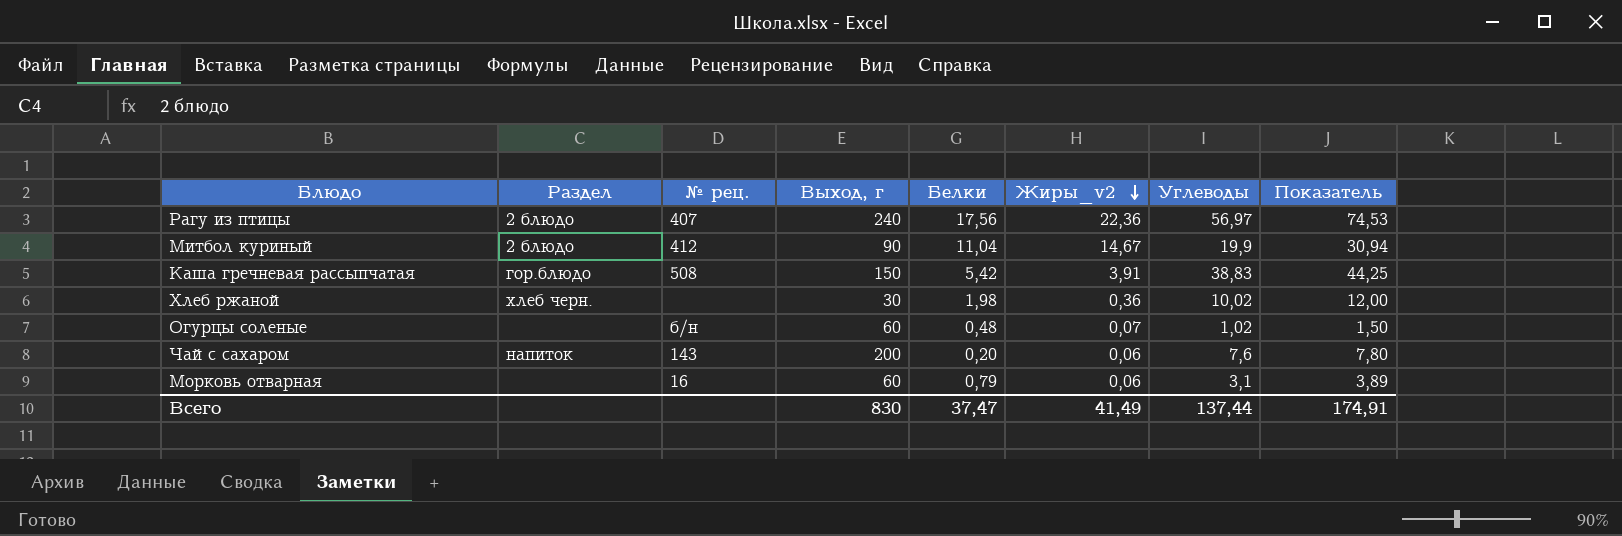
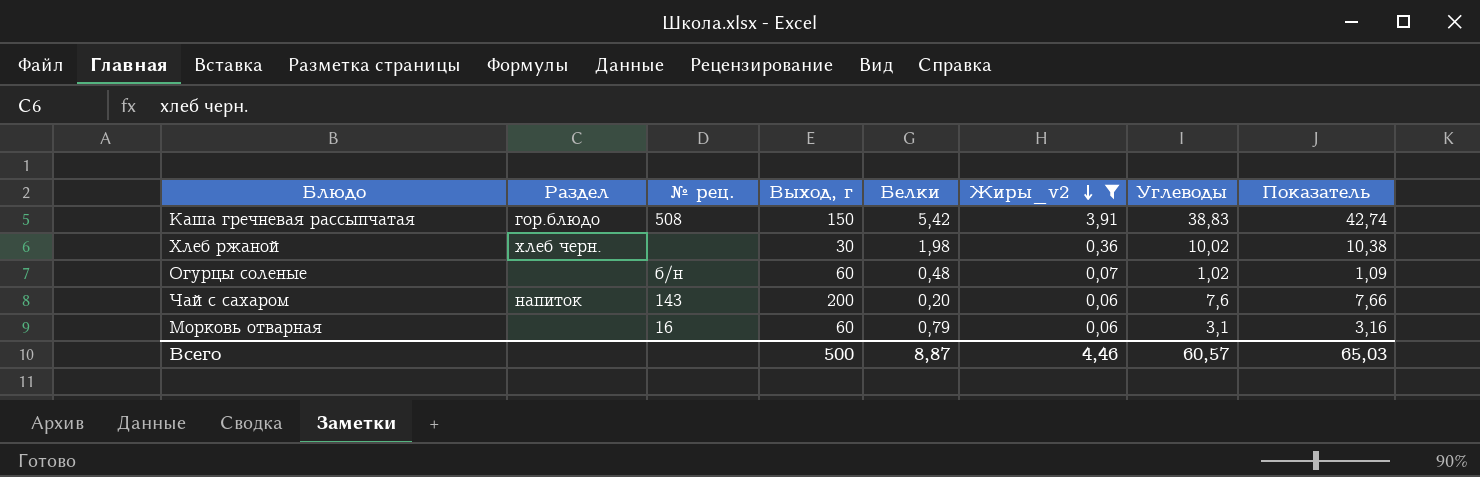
filter: none -> Жиры_v2 <= 3,91
column Показатель | formula: [Белки] + [Углеводы] -> [Жиры_v2] + [Углеводы]
Всего | Выход, г: 830 -> 500
Всего | Белки: 37,47 -> 8,87
Всего | Жиры_v2: 41,49 -> 4,46
Всего | Углеводы: 137,44 -> 60,57
Всего | Показатель: 174,91 -> 65,03

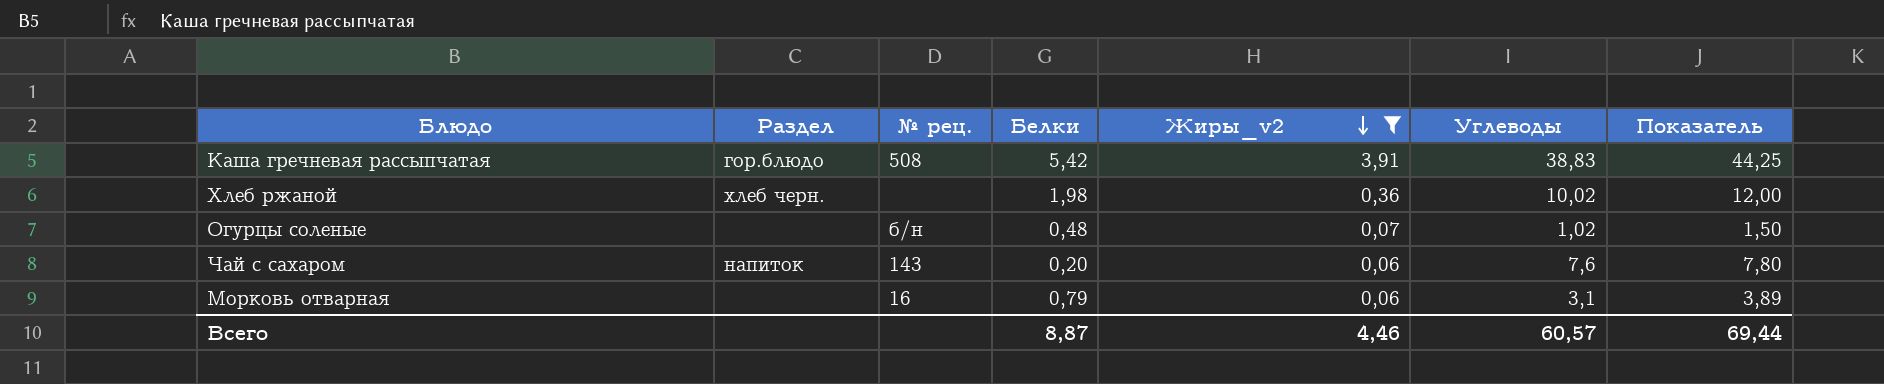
column Выход, г | position: 4 -> none
column Показатель | formula: [Жиры_v2] + [Углеводы] -> [Белки] + [Углеводы]
Всего | Показатель: 65,03 -> 69,44

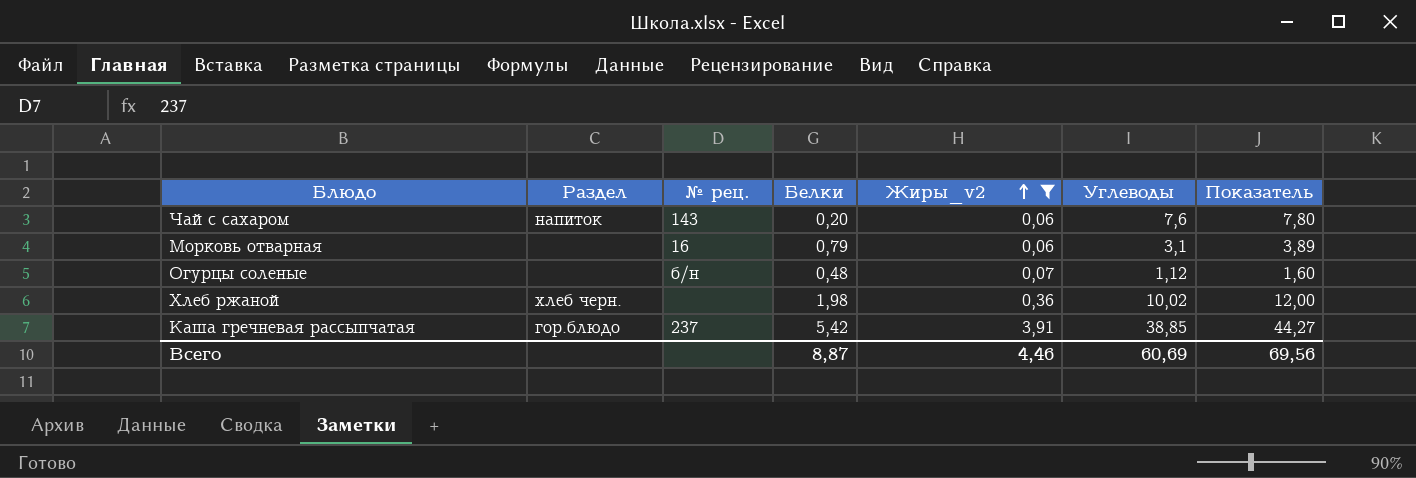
row order: Жиры_v2 descending -> Жиры_v2 ascending
Огурцы соленые | Углеводы: 1,02 -> 1,12
Огурцы соленые | Показатель: 1,50 -> 1,60
Каша гречневая рассыпчатая | № рец.: 508 -> 237
Каша гречневая рассыпчатая | Углеводы: 38,83 -> 38,85
Каша гречневая рассыпчатая | Показатель: 44,25 -> 44,27
Всего | Углеводы: 60,57 -> 60,69
Всего | Показатель: 69,44 -> 69,56

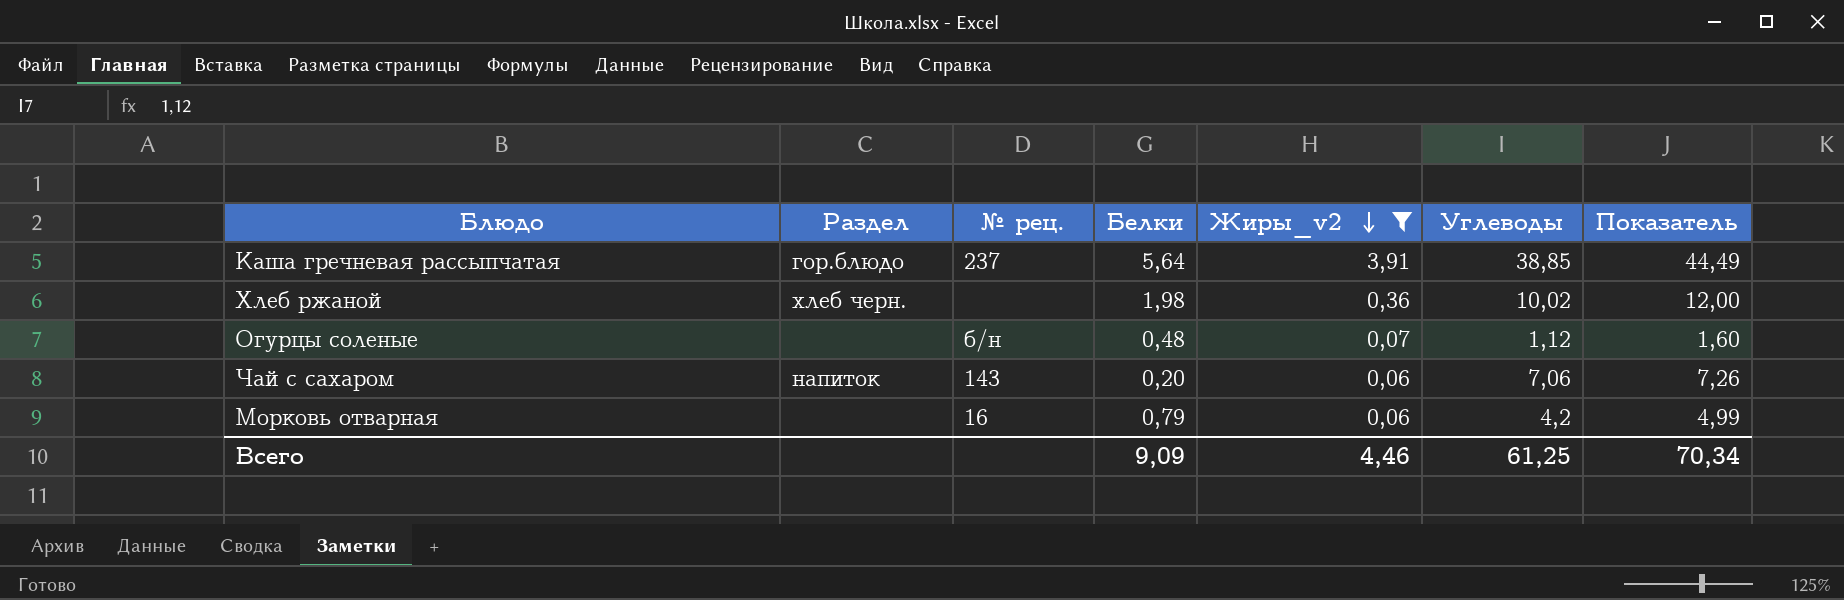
row order: Жиры_v2 ascending -> Жиры_v2 descending
Каша гречневая рассыпчатая | Белки: 5,42 -> 5,64
Каша гречневая рассыпчатая | Показатель: 44,27 -> 44,49
Чай с сахаром | Углеводы: 7,6 -> 7,06
Чай с сахаром | Показатель: 7,80 -> 7,26
Морковь отварная | Углеводы: 3,1 -> 4,2
Морковь отварная | Показатель: 3,89 -> 4,99
Всего | Белки: 8,87 -> 9,09
Всего | Углеводы: 60,69 -> 61,25
Всего | Показатель: 69,56 -> 70,34

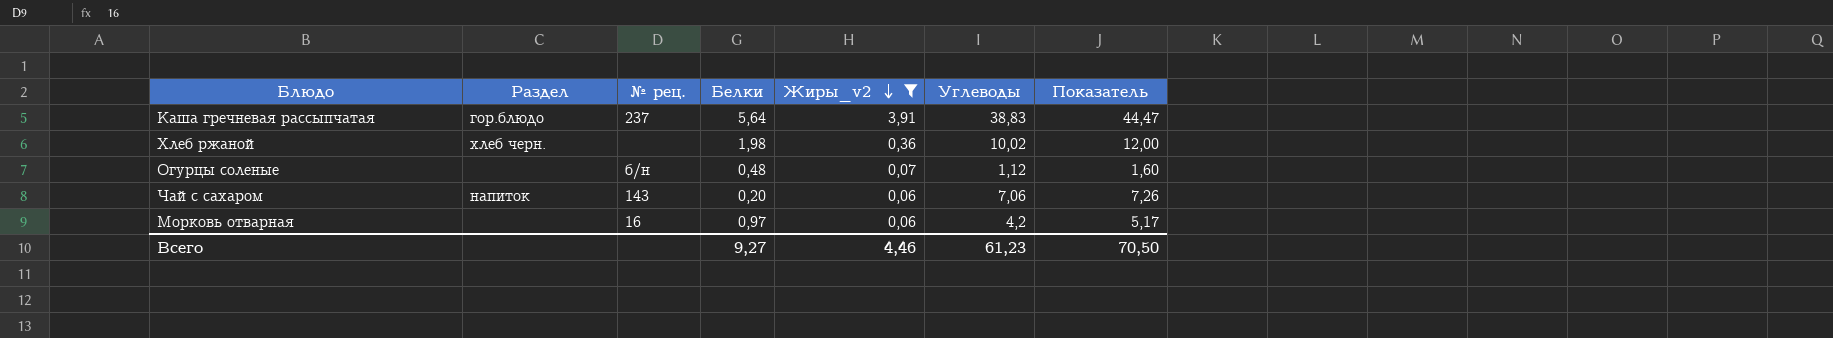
Каша гречневая рассыпчатая | Углеводы: 38,85 -> 38,83
Каша гречневая рассыпчатая | Показатель: 44,49 -> 44,47
Морковь отварная | Белки: 0,79 -> 0,97
Морковь отварная | Показатель: 4,99 -> 5,17
Всего | Белки: 9,09 -> 9,27
Всего | Углеводы: 61,25 -> 61,23
Всего | Показатель: 70,34 -> 70,50

